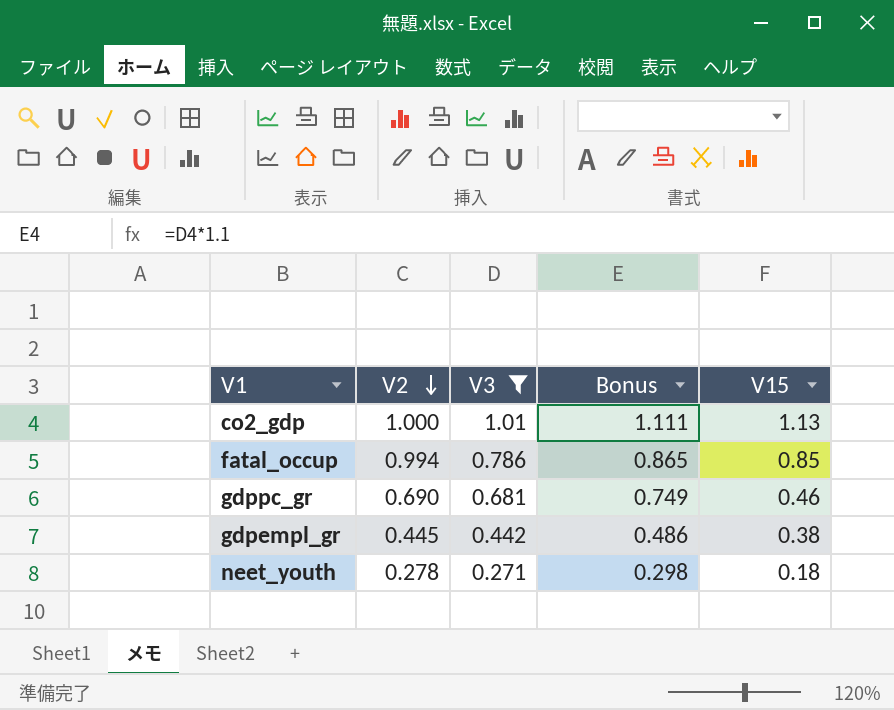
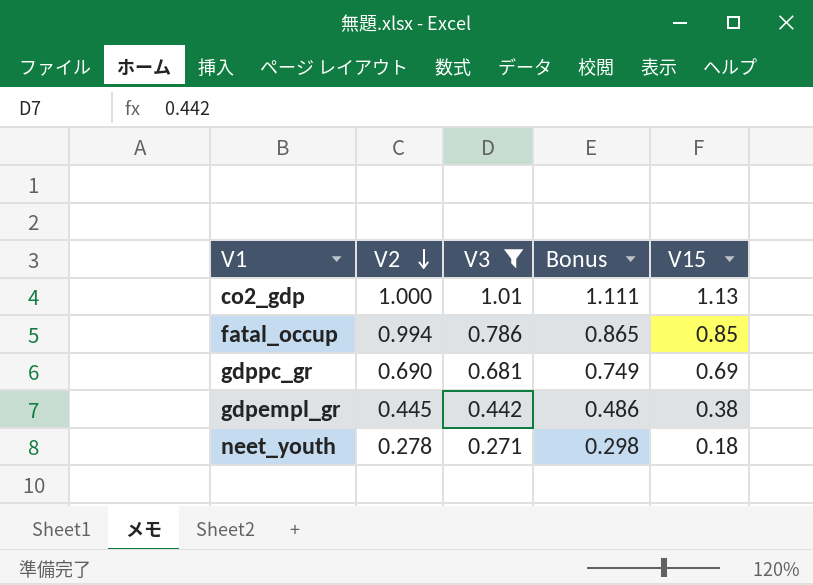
gdppc_gr | V15: 0.46 -> 0.69

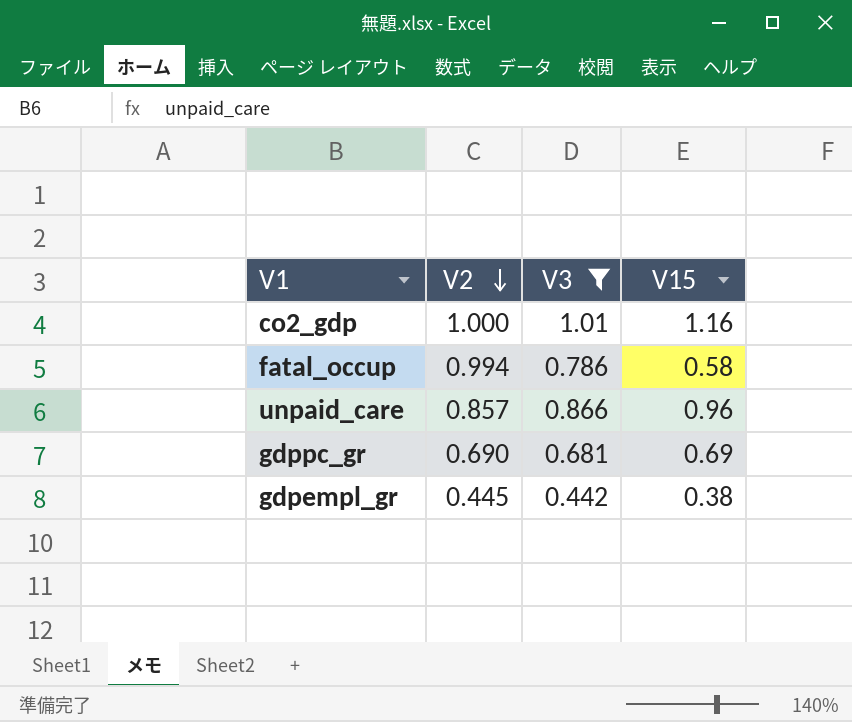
column Bonus | formula: [V3] * 1.1 -> none
row neet_youth: 0.278 | 0.271 | 0.298 | 0.18 -> none
co2_gdp | V15: 1.13 -> 1.16
fatal_occup | V15: 0.85 -> 0.58
row unpaid_care: none -> 0.857 | 0.866 | 0.96

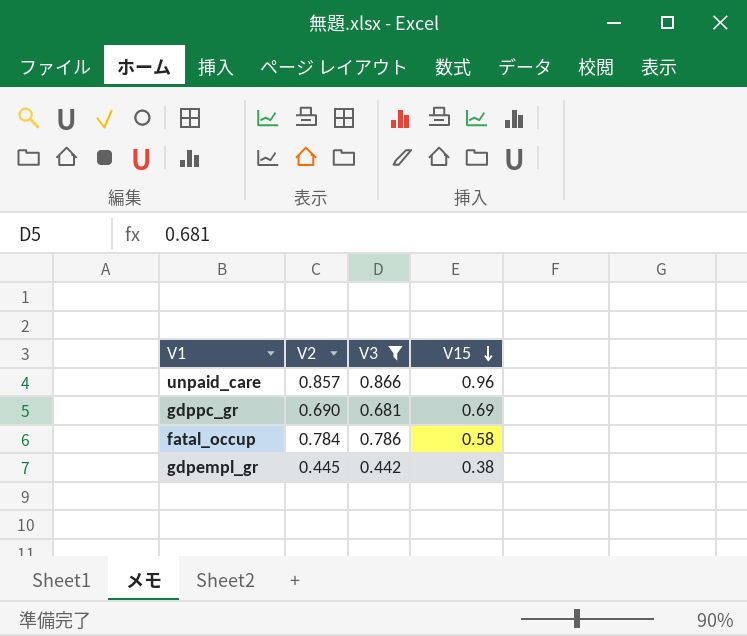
row order: V2 descending -> V15 descending
row co2_gdp: 1.000 | 1.01 | 1.16 -> none
fatal_occup | V2: 0.994 -> 0.784

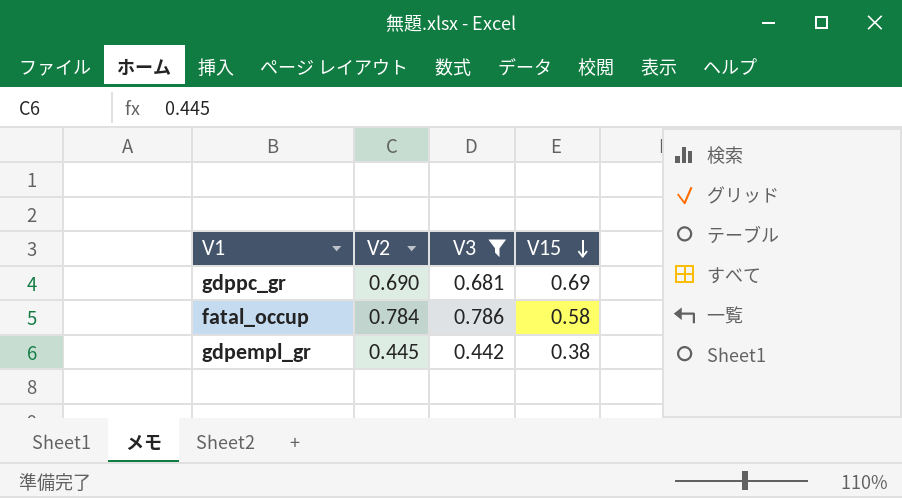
row unpaid_care: 0.857 | 0.866 | 0.96 -> none

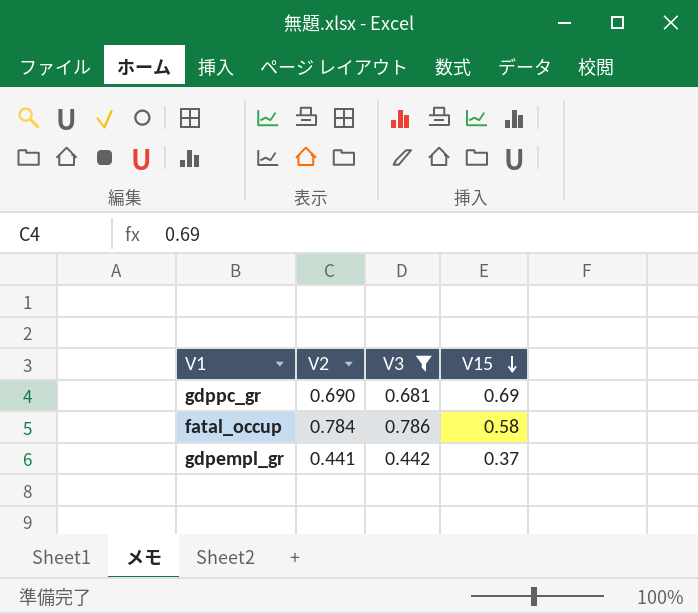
gdpempl_gr | V2: 0.445 -> 0.441
gdpempl_gr | V15: 0.38 -> 0.37

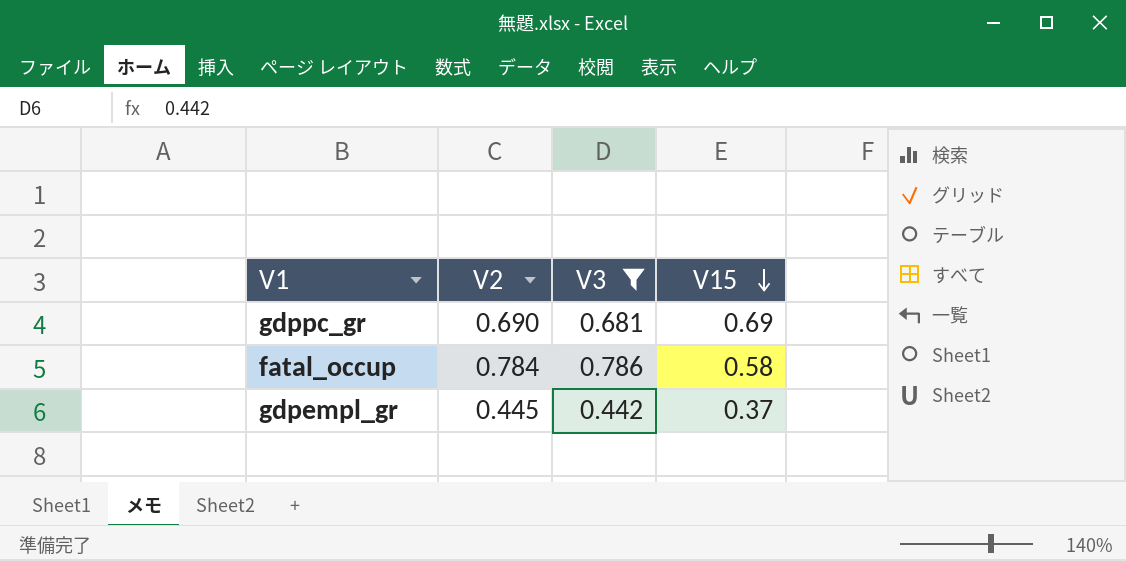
gdpempl_gr | V2: 0.441 -> 0.445

